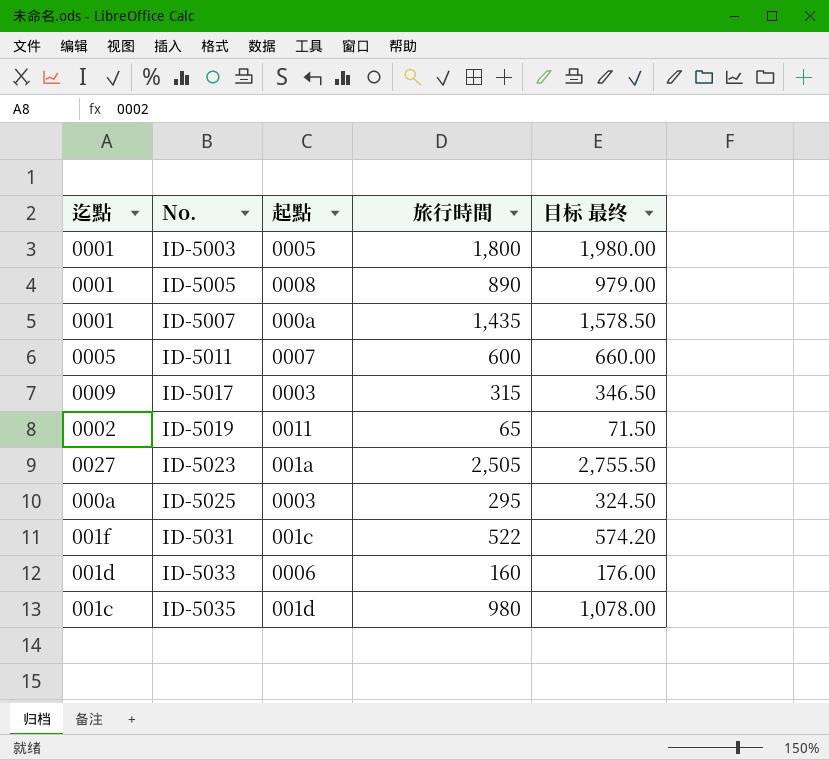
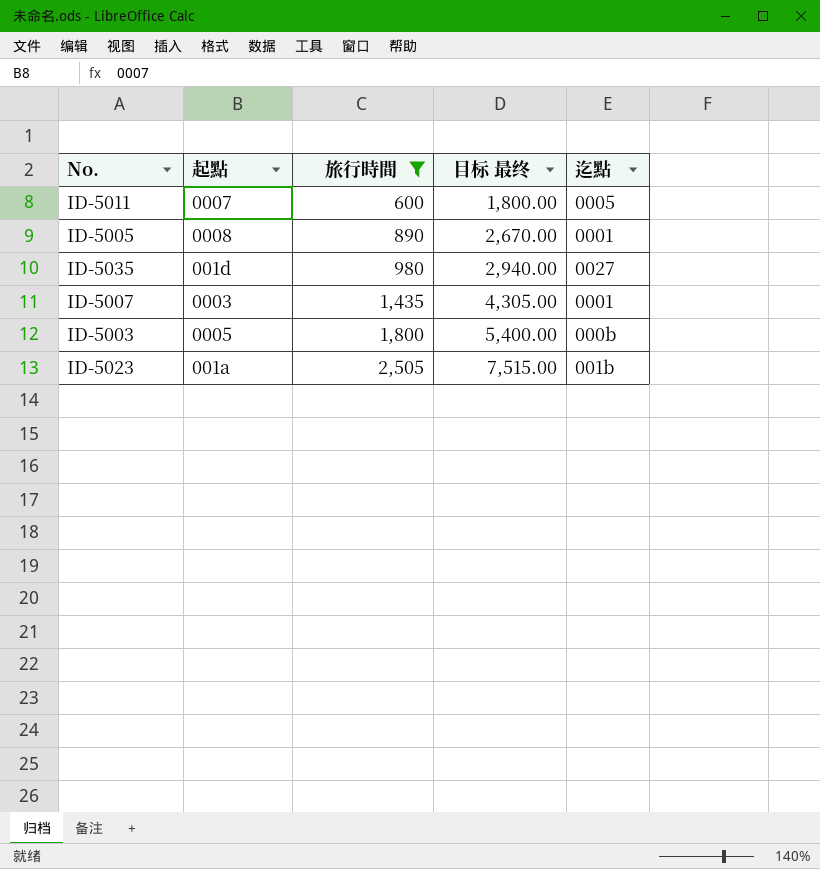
filter: none -> 旅行時間 >= 600
row order: No. ascending -> 旅行時間 ascending
column 目标 最终 | formula: [旅行時間] * 1.1 -> [旅行時間] * 3
column 迄點 | position: 1 -> 5
ID-5035 | 迄點: 001c -> 0027
ID-5007 | 起點: 000a -> 0003
ID-5003 | 迄點: 0001 -> 000b
ID-5023 | 迄點: 0027 -> 001b

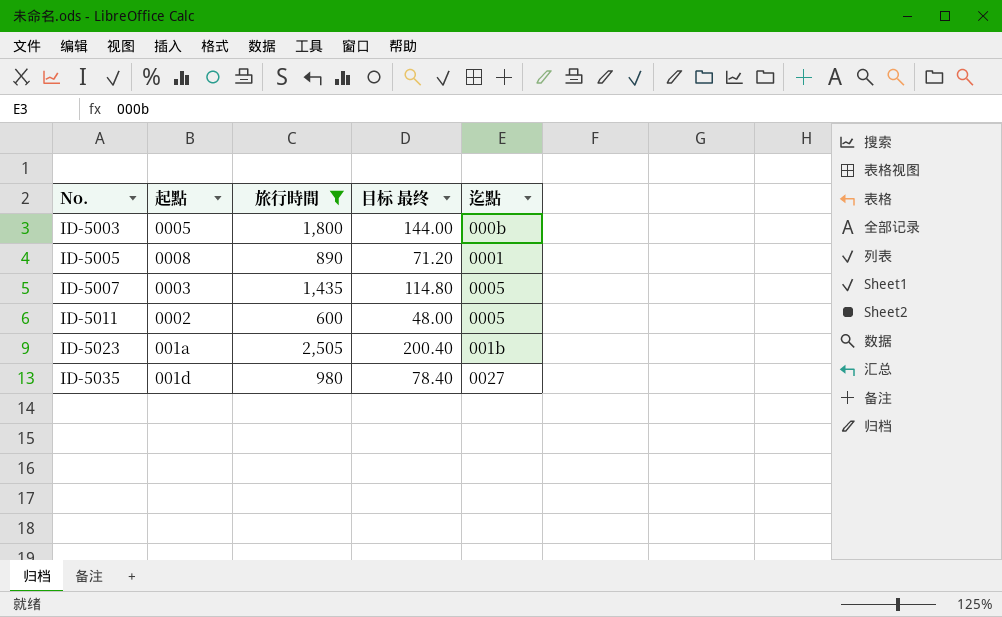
row order: 旅行時間 ascending -> No. ascending
column 目标 最终 | formula: [旅行時間] * 3 -> [旅行時間] * 0.08
ID-5007 | 迄點: 0001 -> 0005
ID-5011 | 起點: 0007 -> 0002

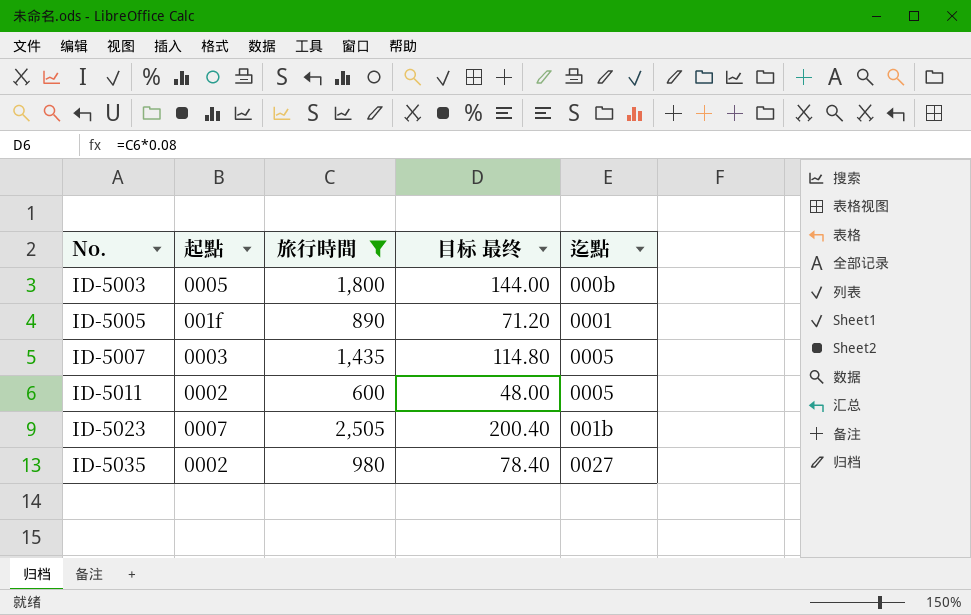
ID-5005 | 起點: 0008 -> 001f
ID-5023 | 起點: 001a -> 0007
ID-5035 | 起點: 001d -> 0002

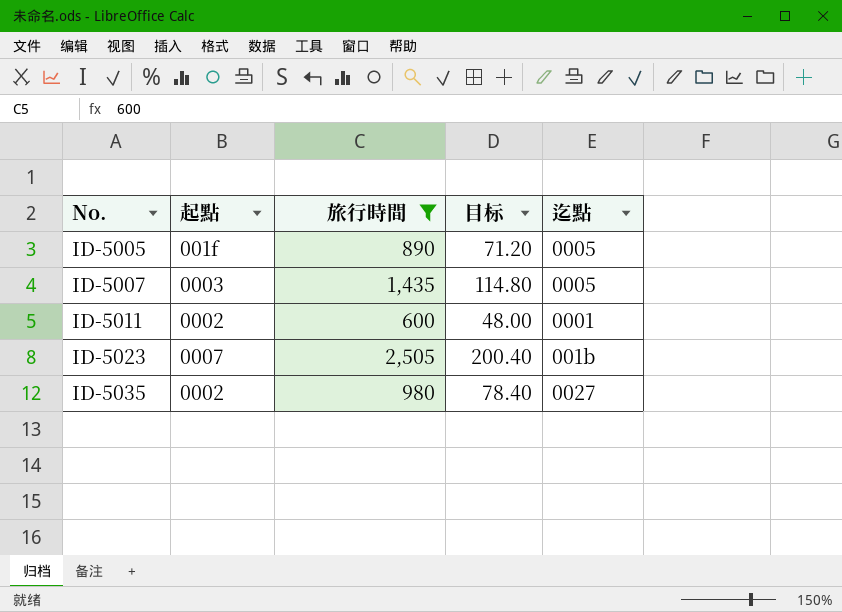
column name: 目标 最终 -> 目标
row ID-5003: 0005 | 1,800 | 144.00 | 000b -> none
ID-5005 | 迄點: 0001 -> 0005
ID-5011 | 迄點: 0005 -> 0001

